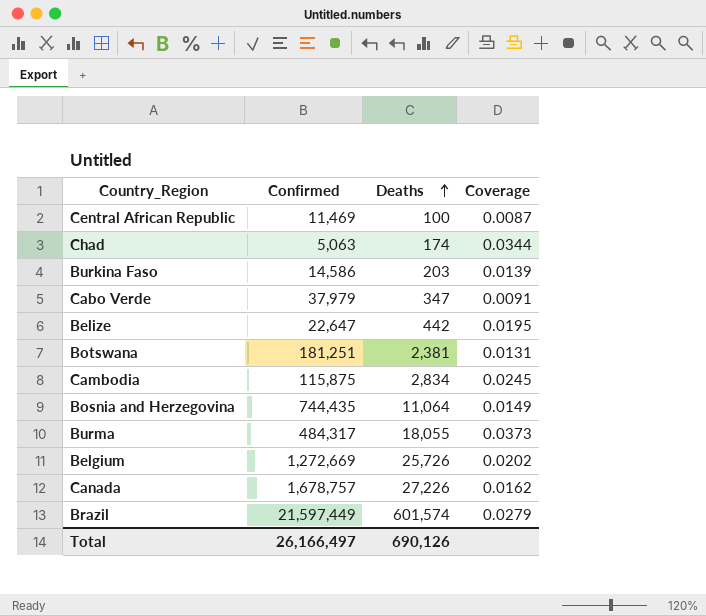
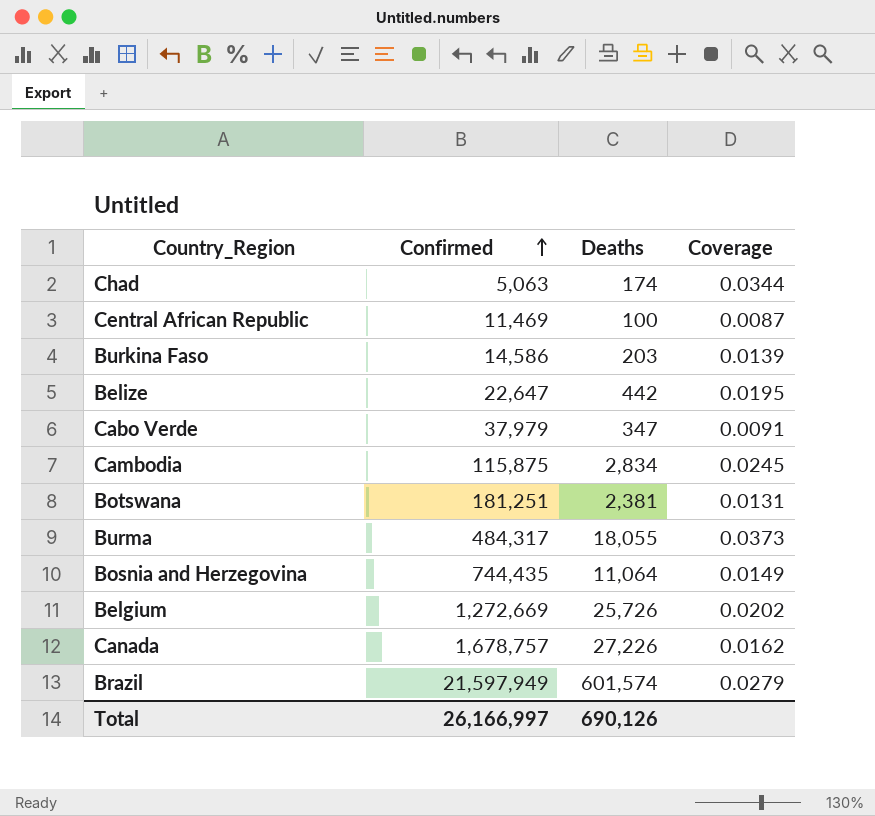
row order: Deaths ascending -> Confirmed ascending
Brazil | Confirmed: 21,597,449 -> 21,597,949
Total | Confirmed: 26,166,497 -> 26,166,997

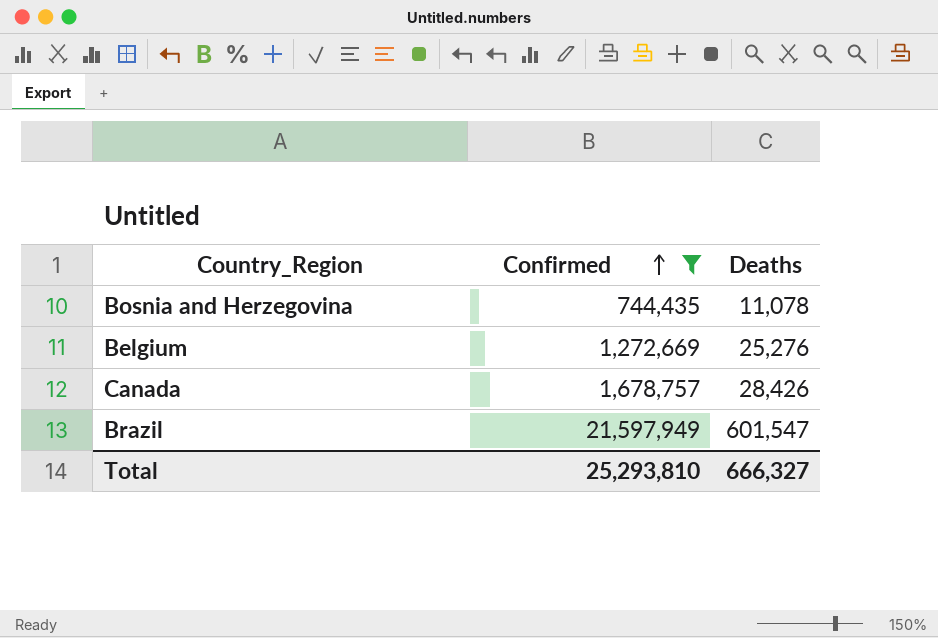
filter: none -> Confirmed >= 744,435
column Coverage | formula: [Deaths] / [Confirmed] -> none
Bosnia and Herzegovina | Deaths: 11,064 -> 11,078
Belgium | Deaths: 25,726 -> 25,276
Canada | Deaths: 27,226 -> 28,426
Brazil | Deaths: 601,574 -> 601,547
Total | Confirmed: 26,166,997 -> 25,293,810
Total | Deaths: 690,126 -> 666,327

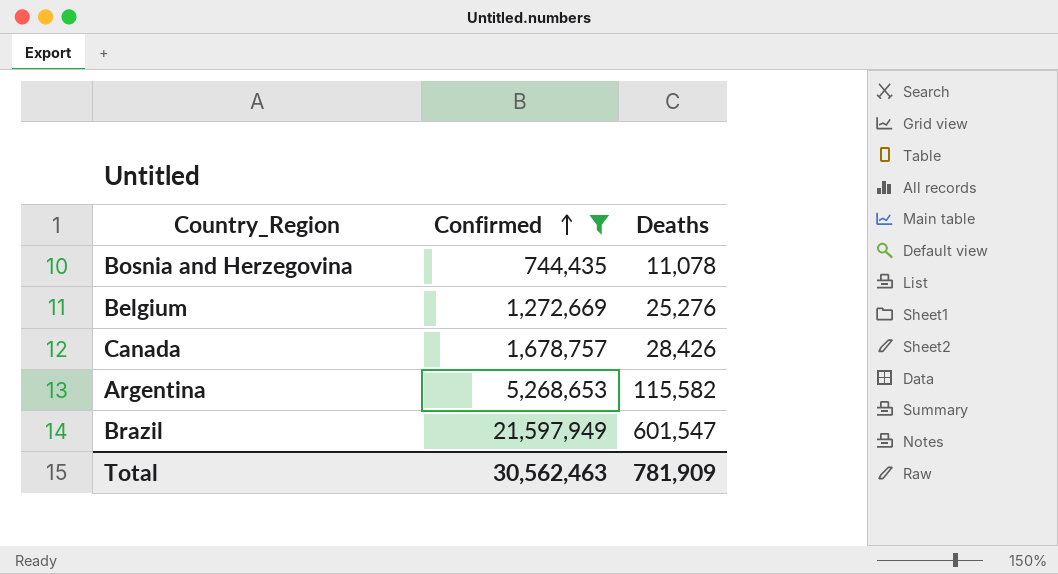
row Argentina: none -> 5,268,653 | 115,582
Total | Confirmed: 25,293,810 -> 30,562,463
Total | Deaths: 666,327 -> 781,909

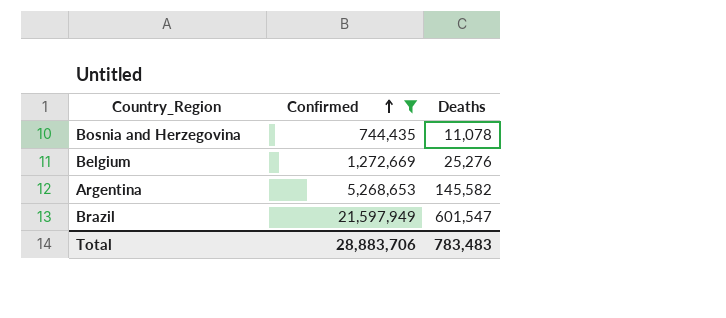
row Canada: 1,678,757 | 28,426 -> none
Argentina | Deaths: 115,582 -> 145,582
Total | Confirmed: 30,562,463 -> 28,883,706
Total | Deaths: 781,909 -> 783,483

